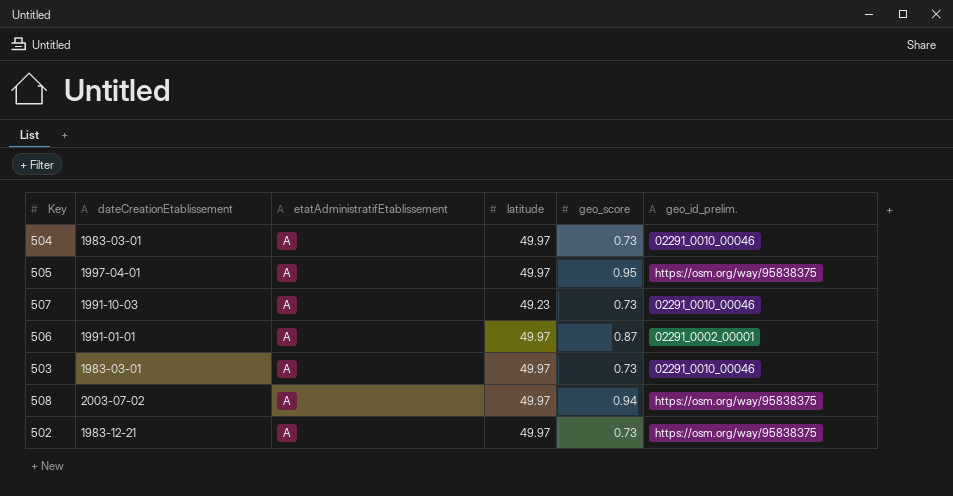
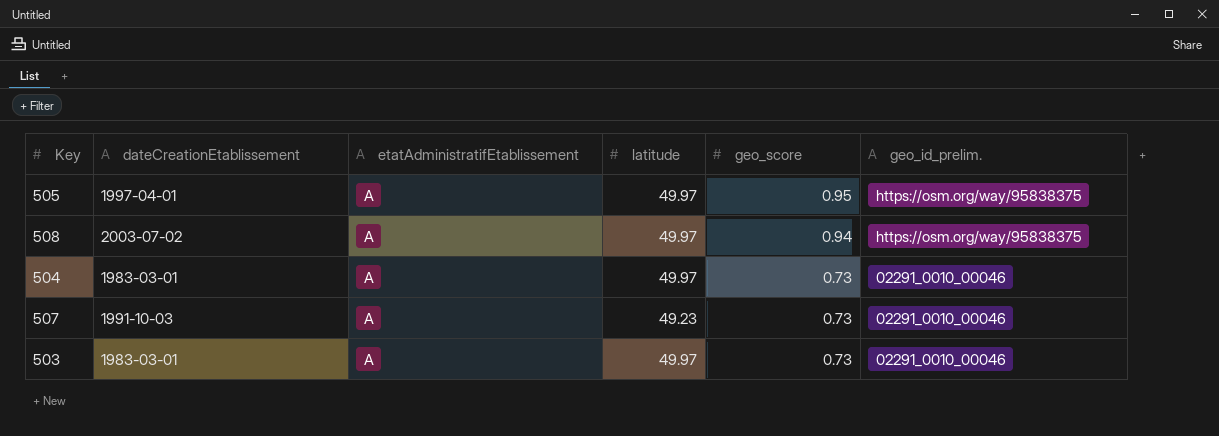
row order: none -> geo_score descending
row 506: 1991-01-01 | A | 49.97 | 0.87 | 02291_0002_00001 -> none
row 502: 1983-12-21 | A | 49.97 | 0.73 | https://osm.org/way/95838375 -> none

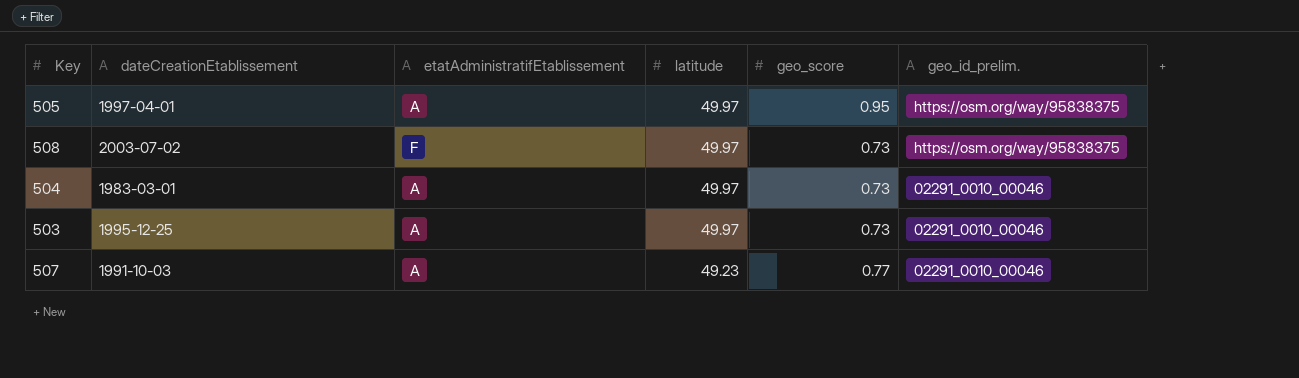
row order: geo_score descending -> latitude descending
508 | etatAdministratifEtablissement: A -> F
508 | geo_score: 0.94 -> 0.73
503 | dateCreationEtablissement: 1983-03-01 -> 1995-12-25
507 | geo_score: 0.73 -> 0.77

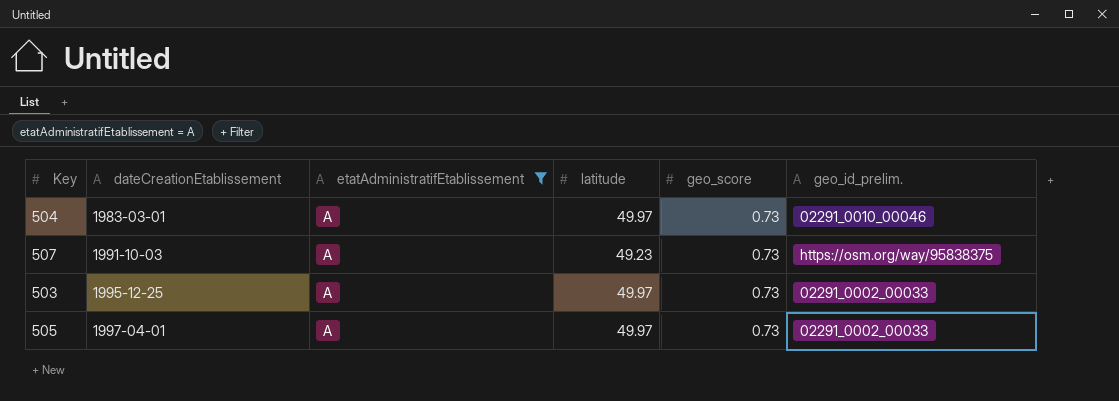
filter: none -> etatAdministratifEtablissement = A
row order: latitude descending -> dateCreationEtablissement ascending
507 | geo_score: 0.77 -> 0.73
507 | geo_id_prelim.: 02291_0010_00046 -> https://osm.org/way/95838375
503 | geo_id_prelim.: 02291_0010_00046 -> 02291_0002_00033
505 | geo_score: 0.95 -> 0.73
505 | geo_id_prelim.: https://osm.org/way/95838375 -> 02291_0002_00033

